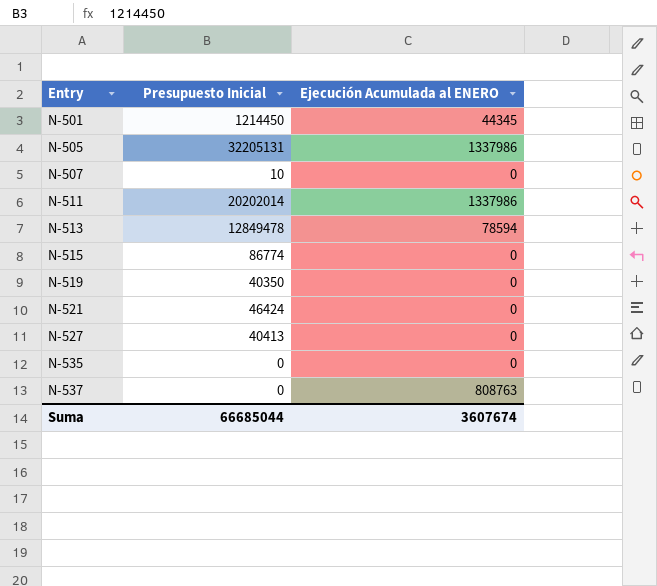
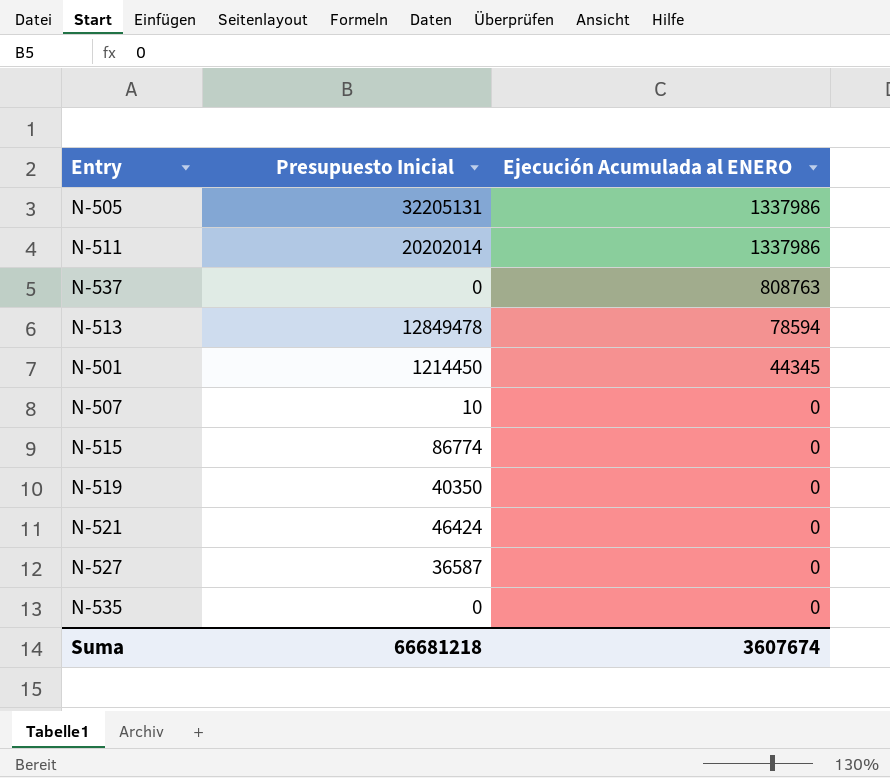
row order: Entry ascending -> Ejecución Acumulada al ENERO descending
N-527 | Presupuesto Inicial: 40413 -> 36587
Suma | Presupuesto Inicial: 66685044 -> 66681218

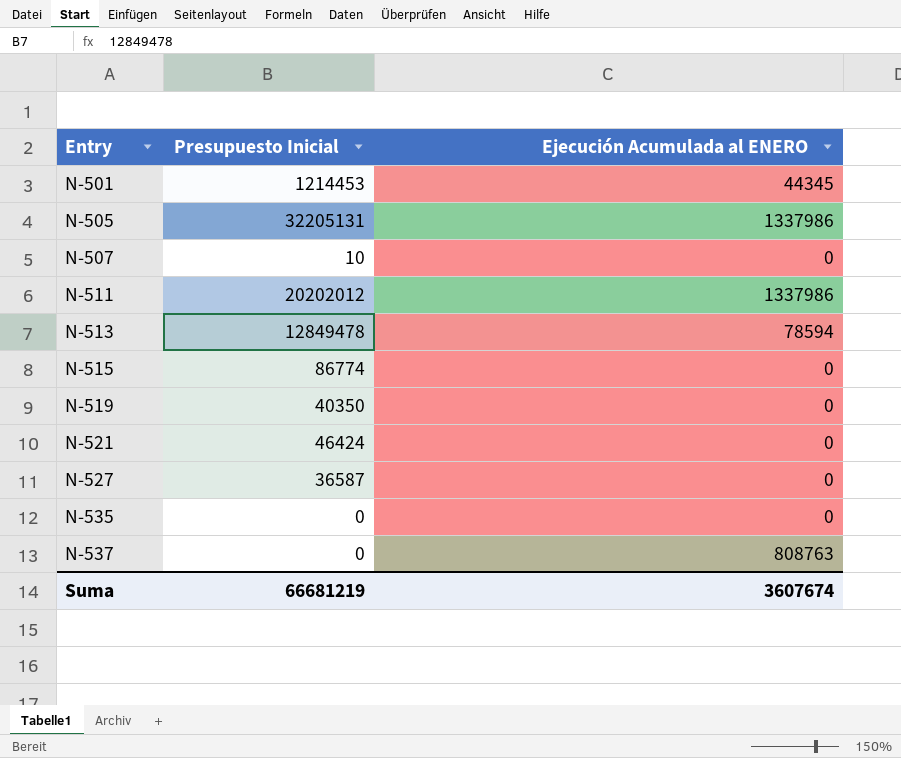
row order: Ejecución Acumulada al ENERO descending -> Entry ascending
N-501 | Presupuesto Inicial: 1214450 -> 1214453
N-511 | Presupuesto Inicial: 20202014 -> 20202012
Suma | Presupuesto Inicial: 66681218 -> 66681219

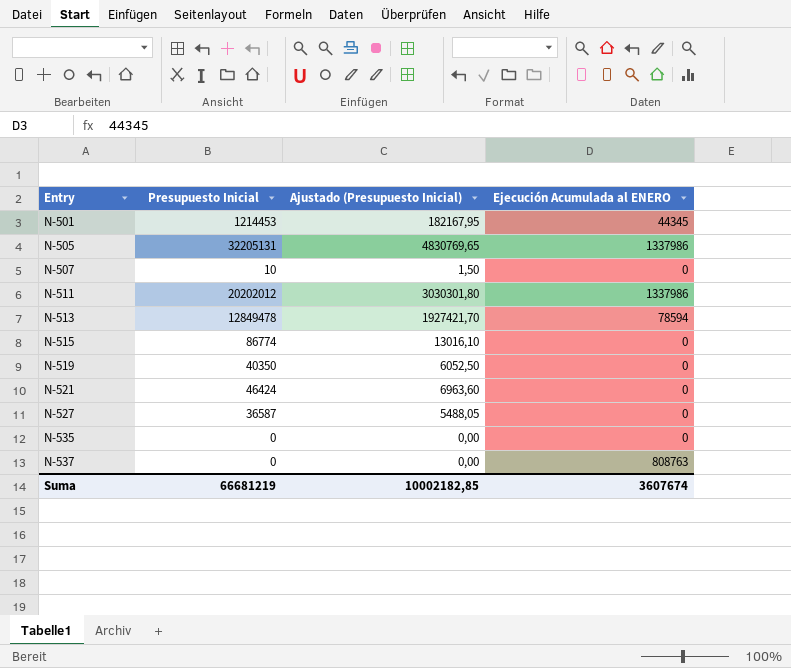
column Ajustado (Presupuesto Inicial) | formula: none -> [Presupuesto Inicial] * 0,15

